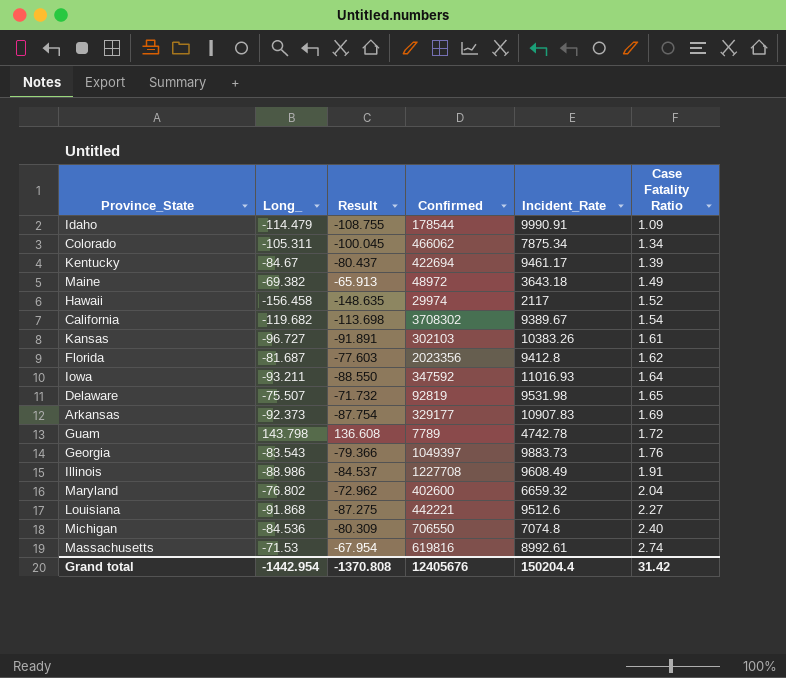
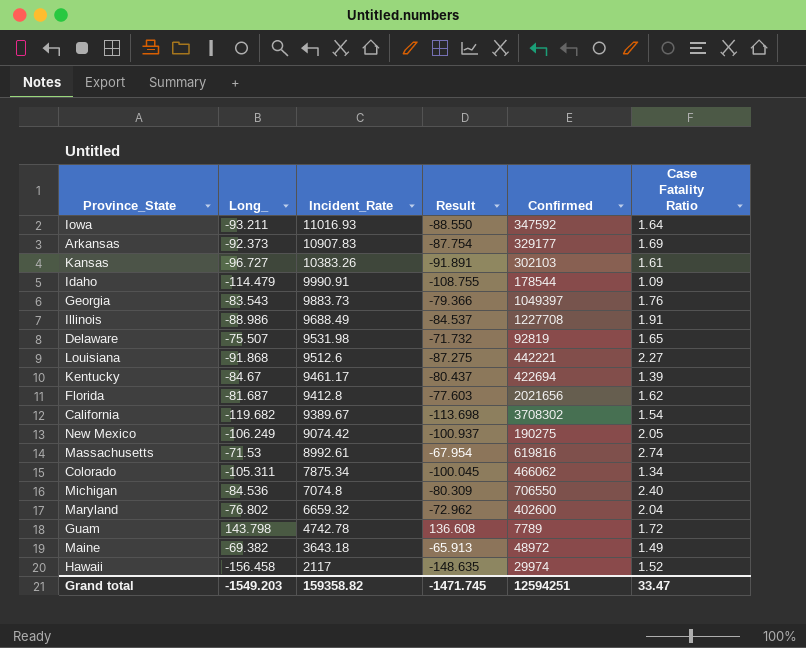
row order: Case Fatality Ratio ascending -> Incident_Rate descending
column Incident_Rate | position: 5 -> 3
Illinois | Incident_Rate: 9608.49 -> 9688.49
Florida | Confirmed: 2023356 -> 2021656
row New Mexico: none -> -106.249 | 9074.42 | -100.937 | 190275 | 2.05
Grand total | Long_: -1442.954 -> -1549.203
Grand total | Incident_Rate: 150204.4 -> 159358.82
Grand total | Result: -1370.808 -> -1471.745
Grand total | Confirmed: 12405676 -> 12594251
Grand total | Case Fatality Ratio: 31.42 -> 33.47

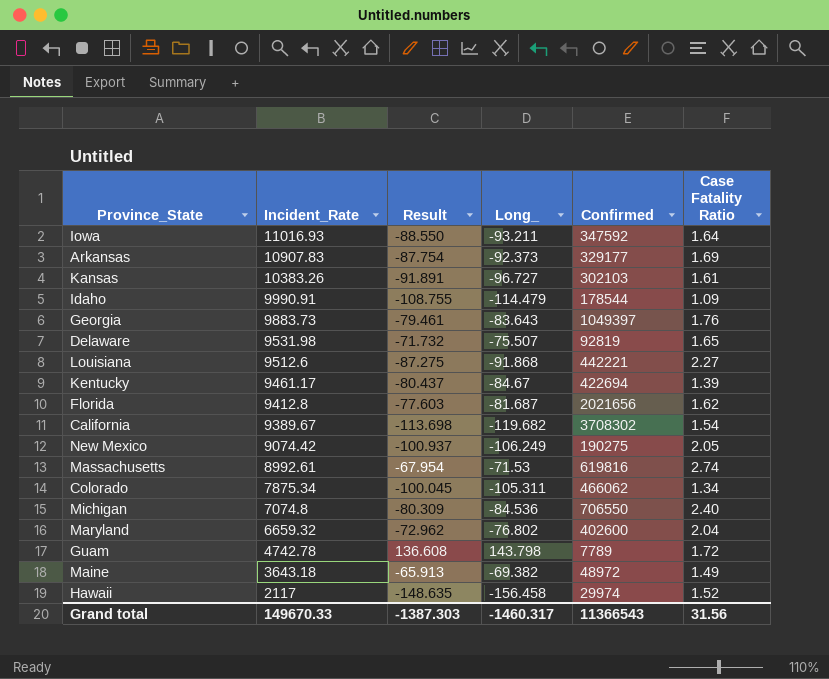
column Long_ | position: 2 -> 4
row Illinois: -88.986 | 9688.49 | -84.537 | 1227708 | 1.91 -> none
Georgia | Result: -79.366 -> -79.461
Georgia | Long_: -83.543 -> -83.643
Grand total | Incident_Rate: 159358.82 -> 149670.33
Grand total | Result: -1471.745 -> -1387.303
Grand total | Long_: -1549.203 -> -1460.317
Grand total | Confirmed: 12594251 -> 11366543
Grand total | Case Fatality Ratio: 33.47 -> 31.56

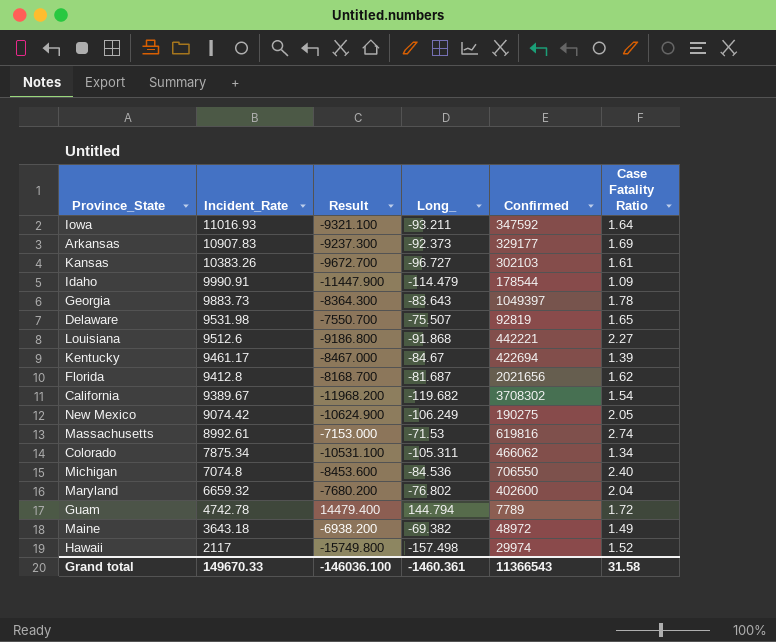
column Result | formula: [Long_] * 0.95 -> [Long_] * 100
Georgia | Case Fatality Ratio: 1.76 -> 1.78
Guam | Long_: 143.798 -> 144.794
Hawaii | Long_: -156.458 -> -157.498
Grand total | Result: -1387.303 -> -146036.100
Grand total | Long_: -1460.317 -> -1460.361
Grand total | Case Fatality Ratio: 31.56 -> 31.58

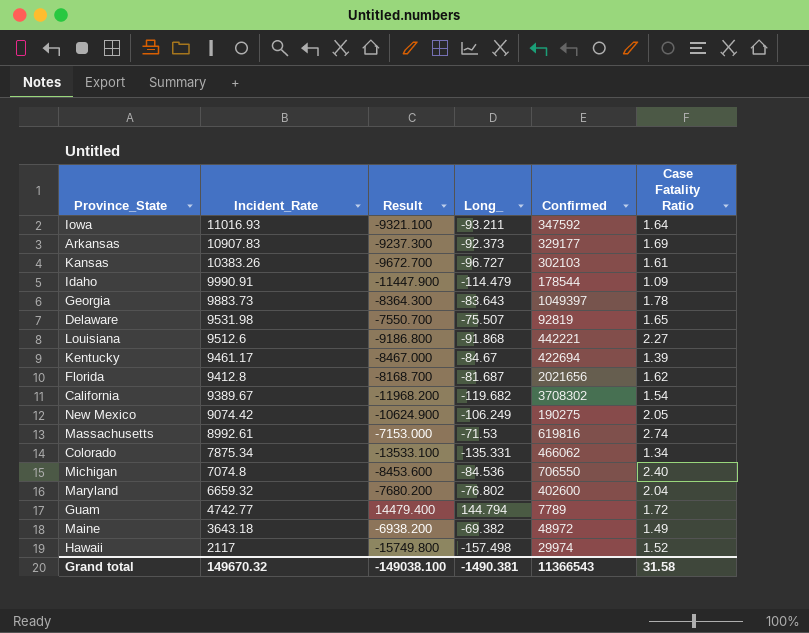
Colorado | Result: -10531.100 -> -13533.100
Colorado | Long_: -105.311 -> -135.331
Guam | Incident_Rate: 4742.78 -> 4742.77
Grand total | Incident_Rate: 149670.33 -> 149670.32
Grand total | Result: -146036.100 -> -149038.100
Grand total | Long_: -1460.361 -> -1490.381

